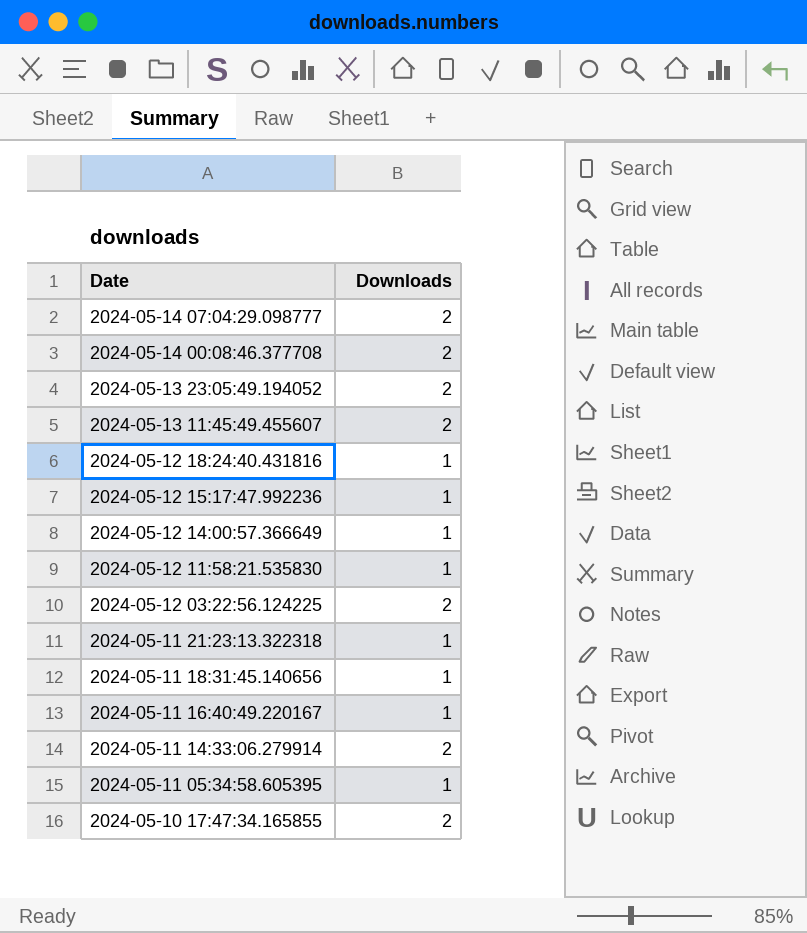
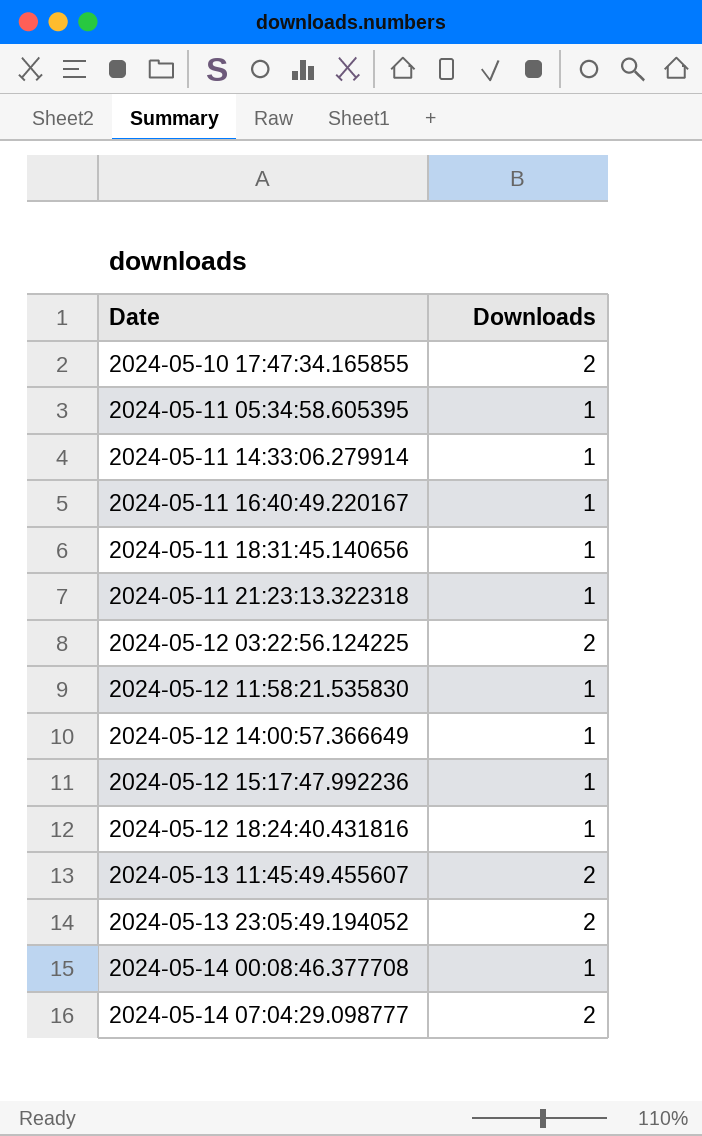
row order: Date descending -> Date ascending
2024-05-11 14:33:06.279914 | Downloads: 2 -> 1
2024-05-14 00:08:46.377708 | Downloads: 2 -> 1

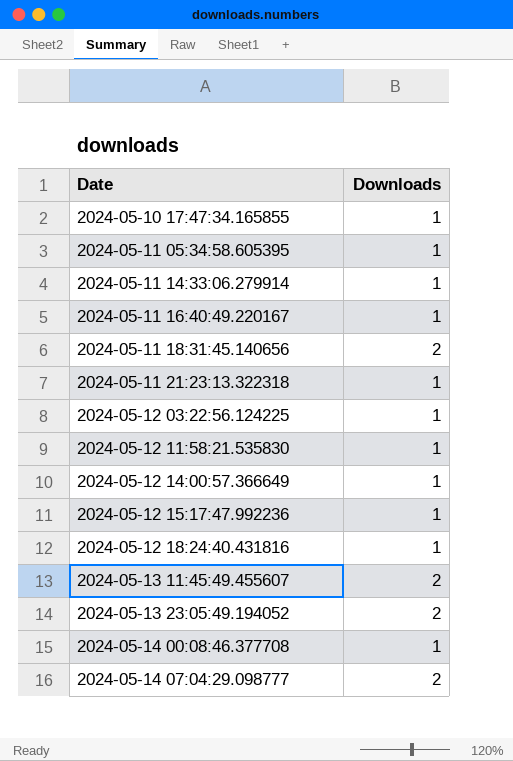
2024-05-10 17:47:34.165855 | Downloads: 2 -> 1
2024-05-11 18:31:45.140656 | Downloads: 1 -> 2
2024-05-12 03:22:56.124225 | Downloads: 2 -> 1

